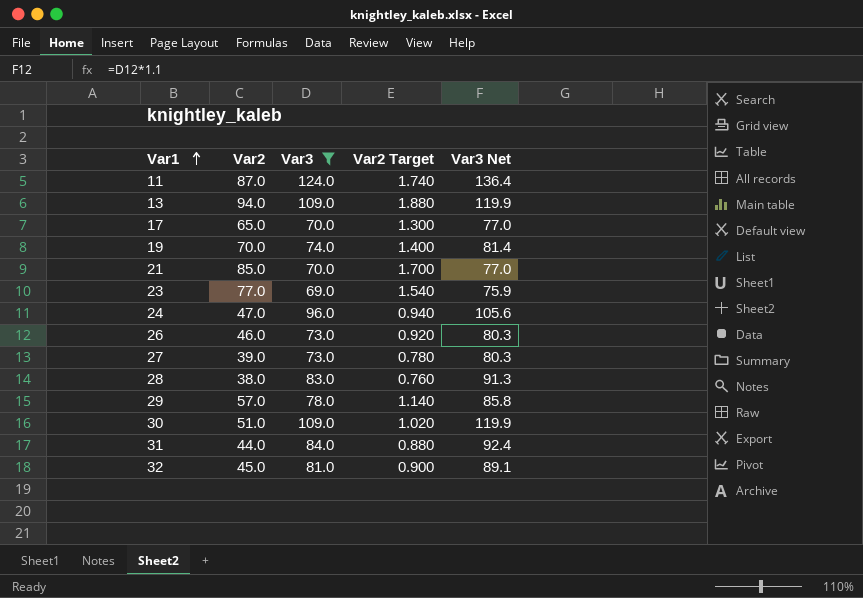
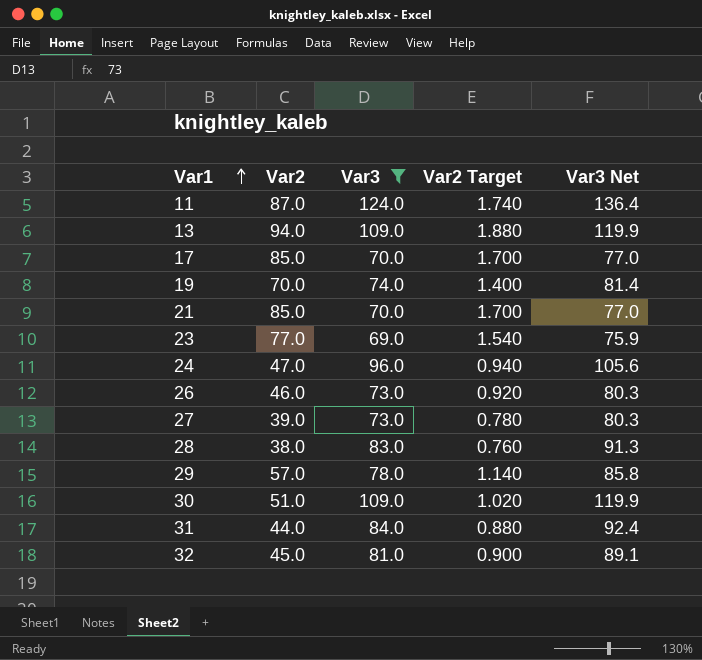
17 | Var2: 65.0 -> 85.0
17 | Var2 Target: 1.300 -> 1.700

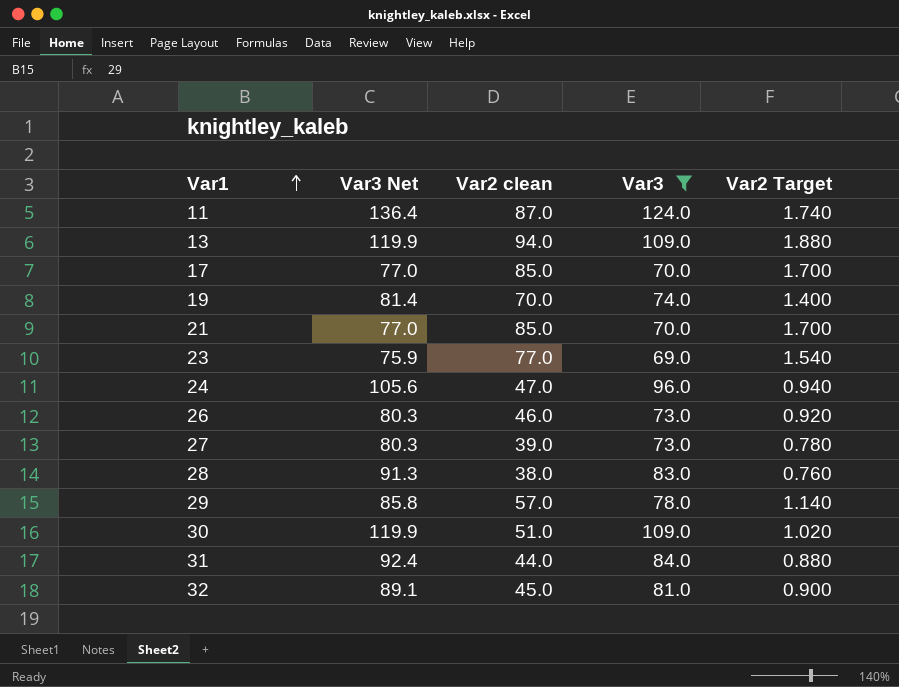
column Var3 Net | position: 5 -> 2
column name: Var2 -> Var2 clean

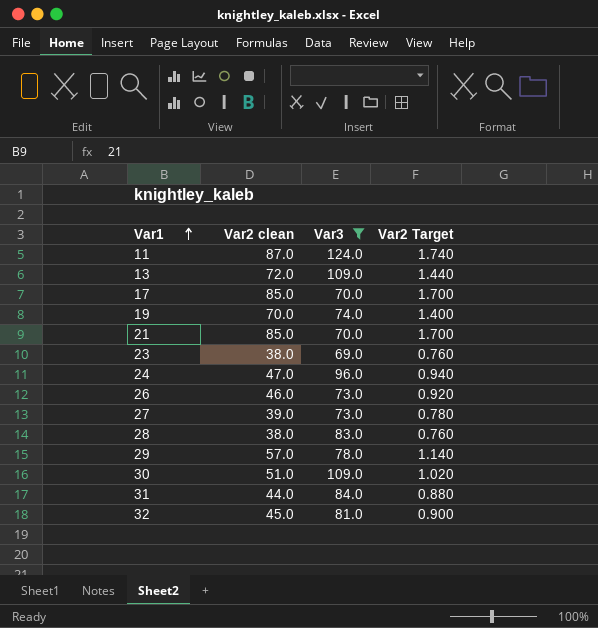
column Var3 Net | formula: [Var3] * 1.1 -> none
13 | Var2 clean: 94.0 -> 72.0
13 | Var2 Target: 1.880 -> 1.440
23 | Var2 clean: 77.0 -> 38.0
23 | Var2 Target: 1.540 -> 0.760

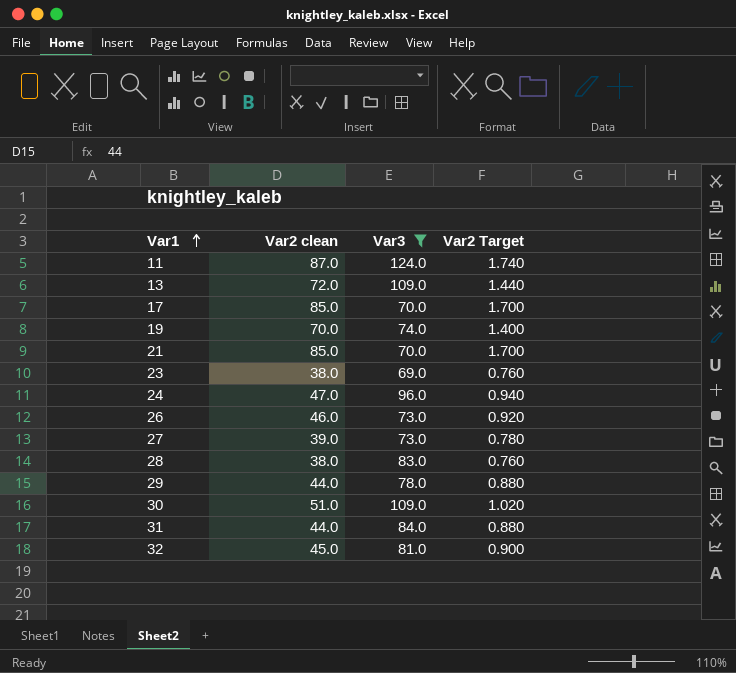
29 | Var2 clean: 57.0 -> 44.0
29 | Var2 Target: 1.140 -> 0.880

